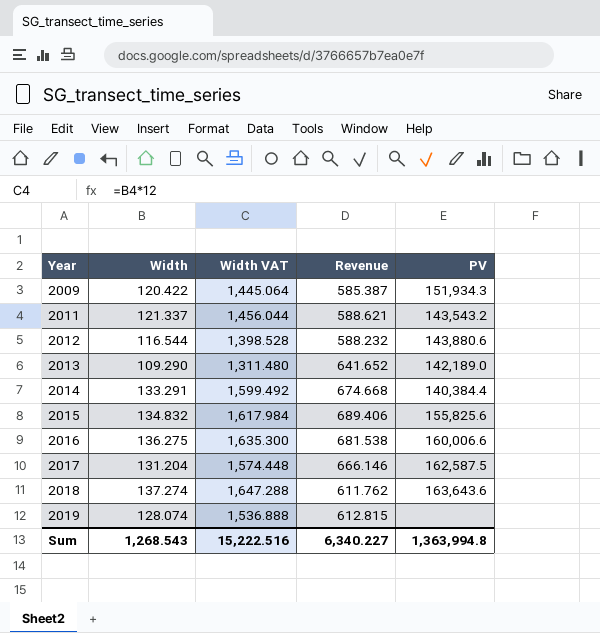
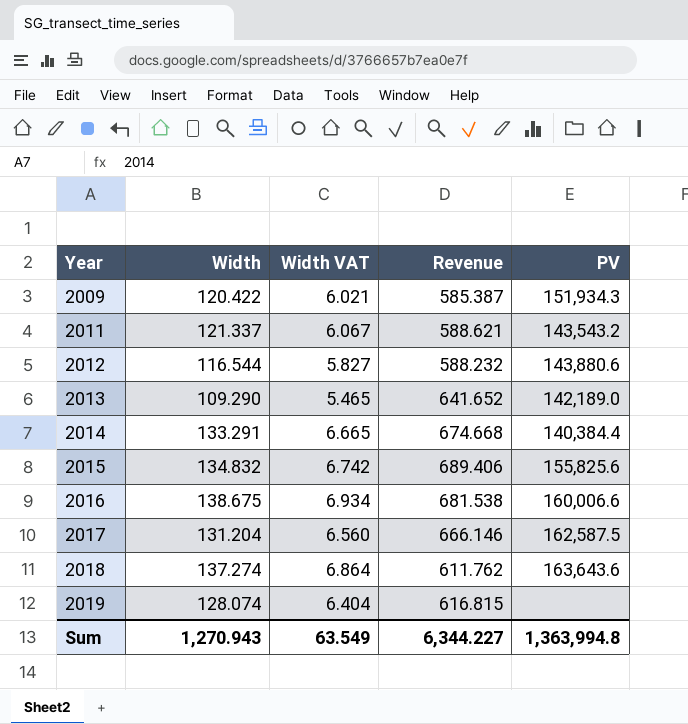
column Width VAT | formula: [Width] * 12 -> [Width] * 0.05
2016 | Width: 136.275 -> 138.675
2019 | Revenue: 612.815 -> 616.815
Sum | Width: 1,268.543 -> 1,270.943
Sum | Width VAT: 15,222.516 -> 63.549
Sum | Revenue: 6,340.227 -> 6,344.227

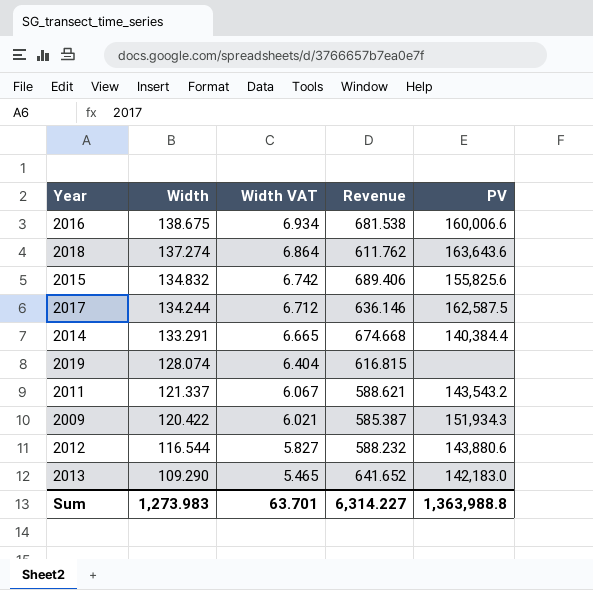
row order: Year ascending -> Width descending
2017 | Width: 131.204 -> 134.244
2017 | Width VAT: 6.560 -> 6.712
2017 | Revenue: 666.146 -> 636.146
2013 | PV: 142,189.0 -> 142,183.0
Sum | Width: 1,270.943 -> 1,273.983
Sum | Width VAT: 63.549 -> 63.701
Sum | Revenue: 6,344.227 -> 6,314.227
Sum | PV: 1,363,994.8 -> 1,363,988.8

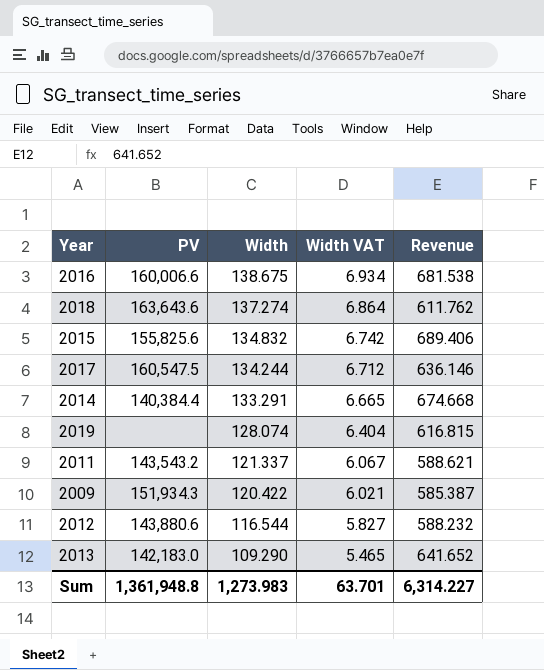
column PV | position: 5 -> 2
2017 | PV: 162,587.5 -> 160,547.5
Sum | PV: 1,363,988.8 -> 1,361,948.8

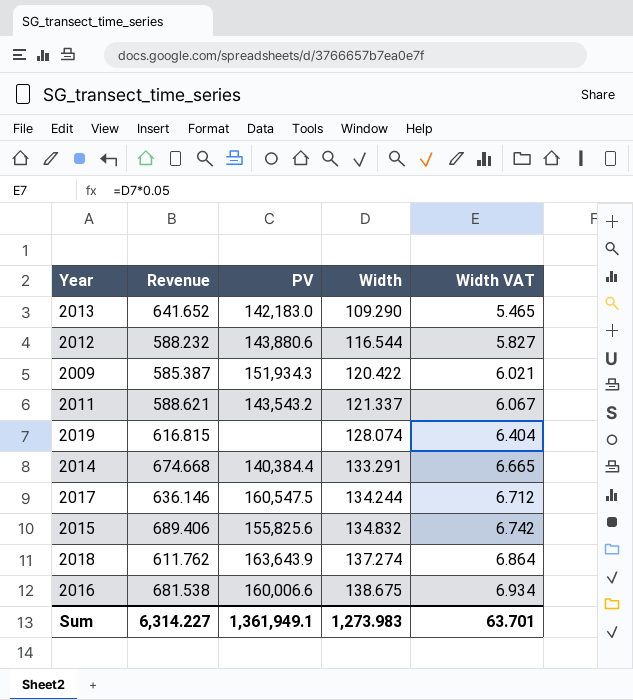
row order: Width descending -> Width ascending
column Revenue | position: 5 -> 2
2018 | PV: 163,643.6 -> 163,643.9
Sum | PV: 1,361,948.8 -> 1,361,949.1

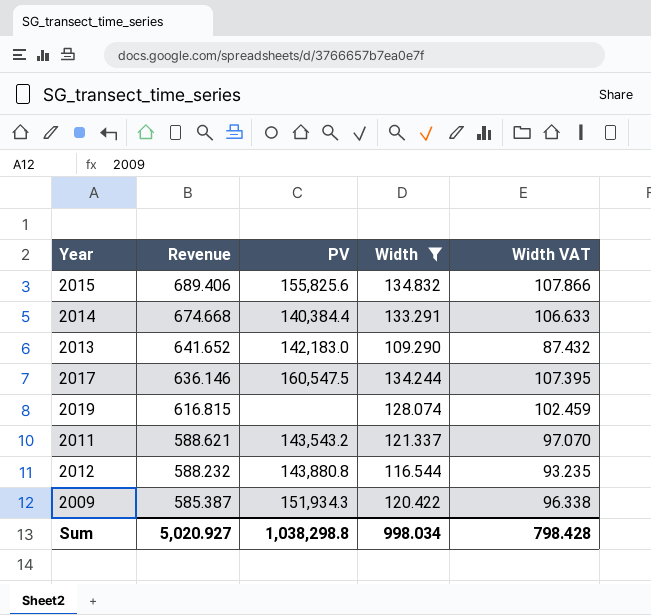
filter: none -> Width <= 134.832
row order: Width ascending -> Revenue descending
column Width VAT | formula: [Width] * 0.05 -> [Width] * 0.8
2012 | PV: 143,880.6 -> 143,880.8
Sum | Revenue: 6,314.227 -> 5,020.927
Sum | PV: 1,361,949.1 -> 1,038,298.8
Sum | Width: 1,273.983 -> 998.034
Sum | Width VAT: 63.701 -> 798.428

